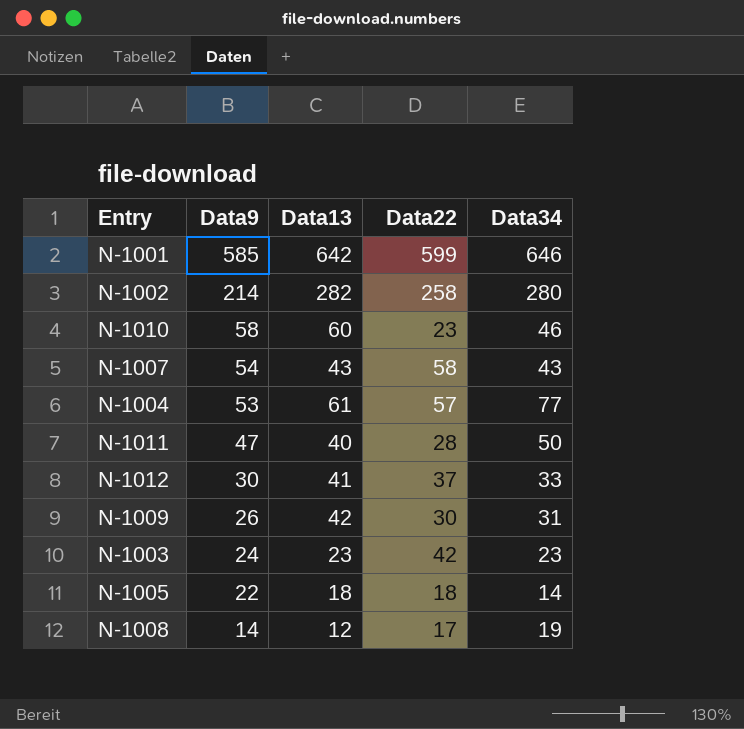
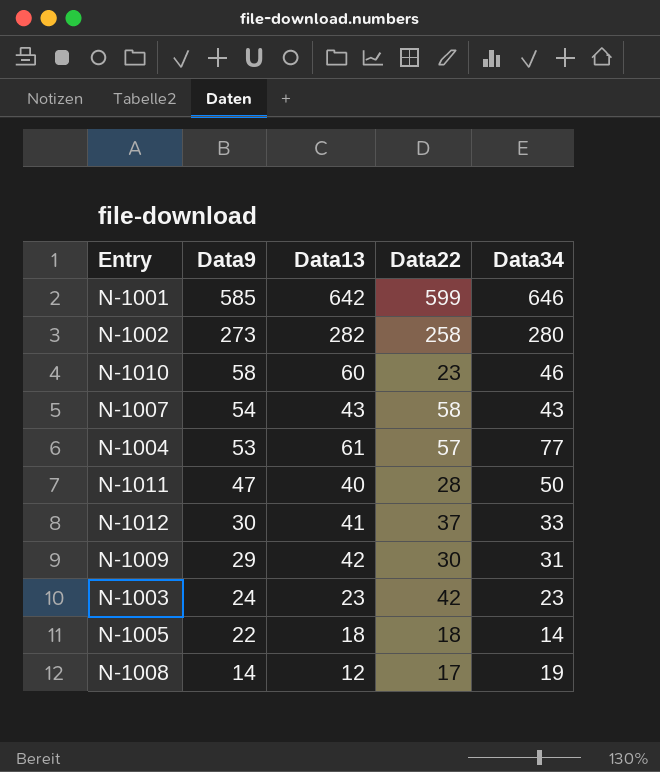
N-1002 | Data9: 214 -> 273
N-1009 | Data9: 26 -> 29

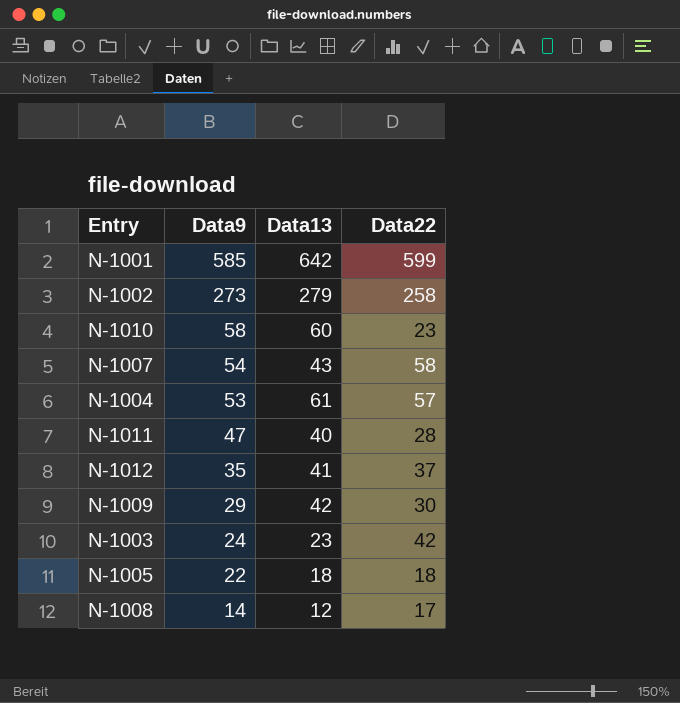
column Data34 | position: 5 -> none
N-1002 | Data13: 282 -> 279
N-1012 | Data9: 30 -> 35

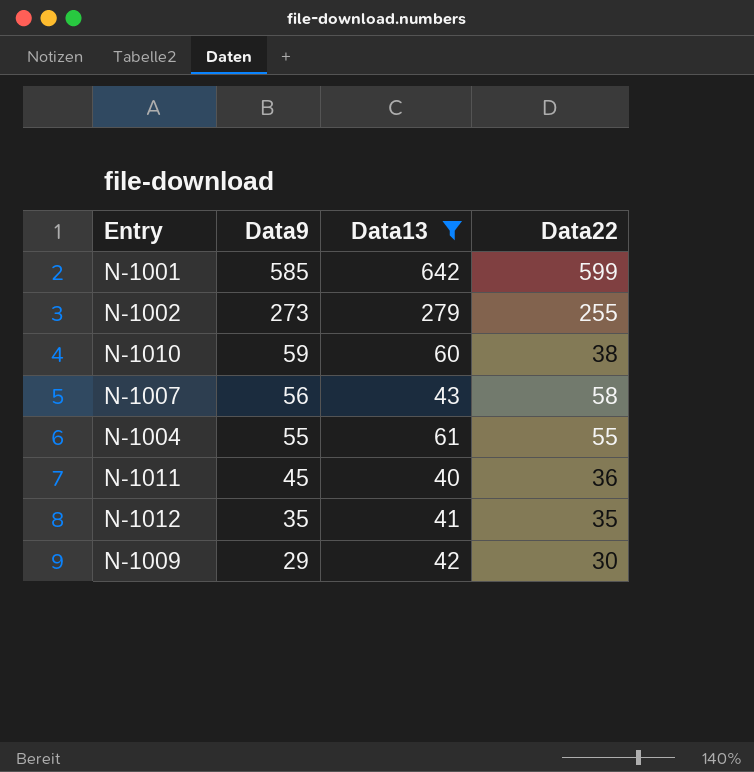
filter: none -> Data13 >= 40
N-1002 | Data22: 258 -> 255
N-1010 | Data9: 58 -> 59
N-1010 | Data22: 23 -> 38
N-1007 | Data9: 54 -> 56
N-1004 | Data9: 53 -> 55
N-1004 | Data22: 57 -> 55
N-1011 | Data9: 47 -> 45
N-1011 | Data22: 28 -> 36
N-1012 | Data22: 37 -> 35

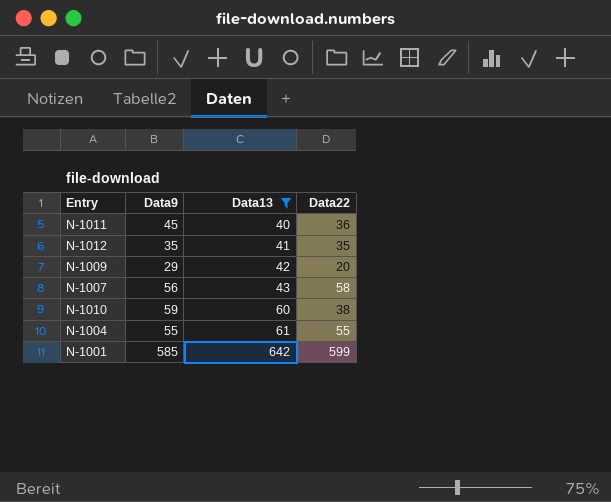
row order: Data9 descending -> Data13 ascending
row N-1002: 273 | 279 | 255 -> none
N-1009 | Data22: 30 -> 20

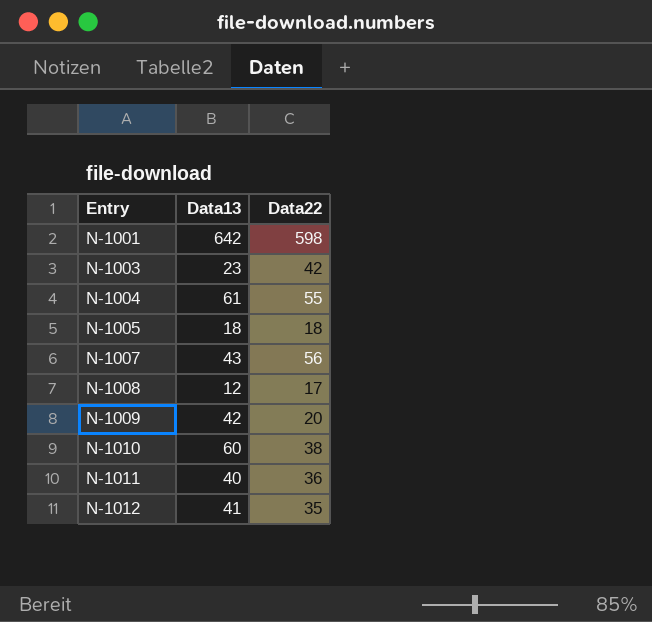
filter: Data13 >= 40 -> none
row order: Data13 ascending -> Entry ascending
column Data9 | position: 2 -> none
N-1001 | Data22: 599 -> 598
N-1007 | Data22: 58 -> 56

